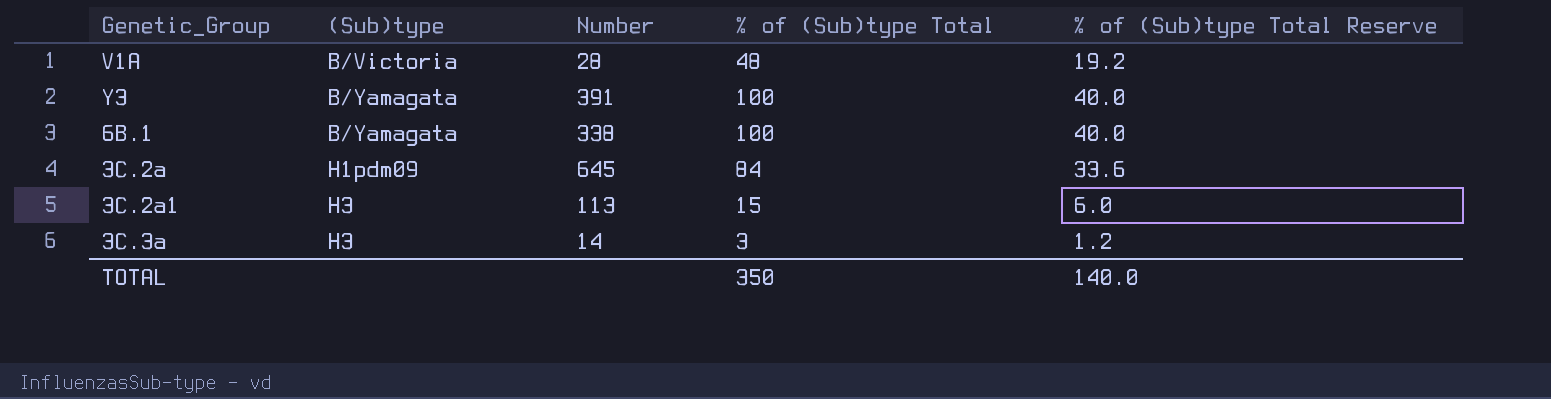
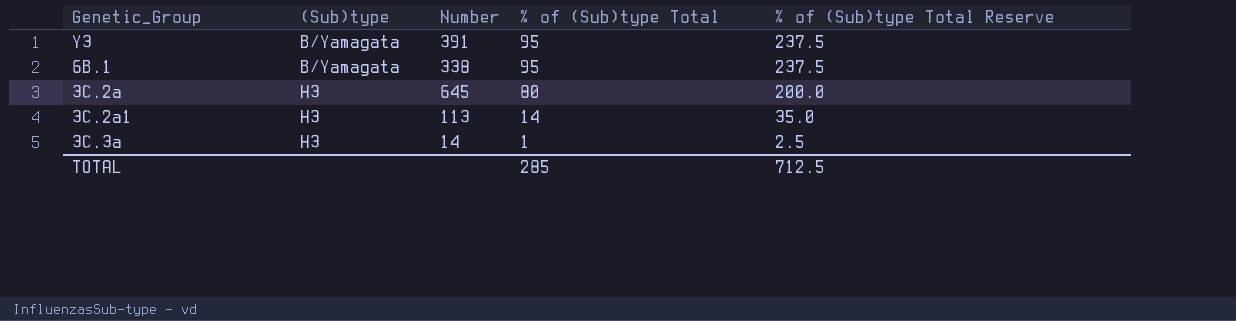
column % of (Sub)type Total Reserve | formula: [% of (Sub)type Total] * 0.4 -> [% of (Sub)type Total] * 2.5
row V1A: B/Victoria | 28 | 48 | 19.2 -> none
Y3 | % of (Sub)type Total: 100 -> 95
6B.1 | % of (Sub)type Total: 100 -> 95
3C.2a | (Sub)type: H1pdm09 -> H3
3C.2a | % of (Sub)type Total: 84 -> 80
3C.2a1 | % of (Sub)type Total: 15 -> 14
3C.3a | % of (Sub)type Total: 3 -> 1
TOTAL | % of (Sub)type Total: 350 -> 285
TOTAL | % of (Sub)type Total Reserve: 140.0 -> 712.5

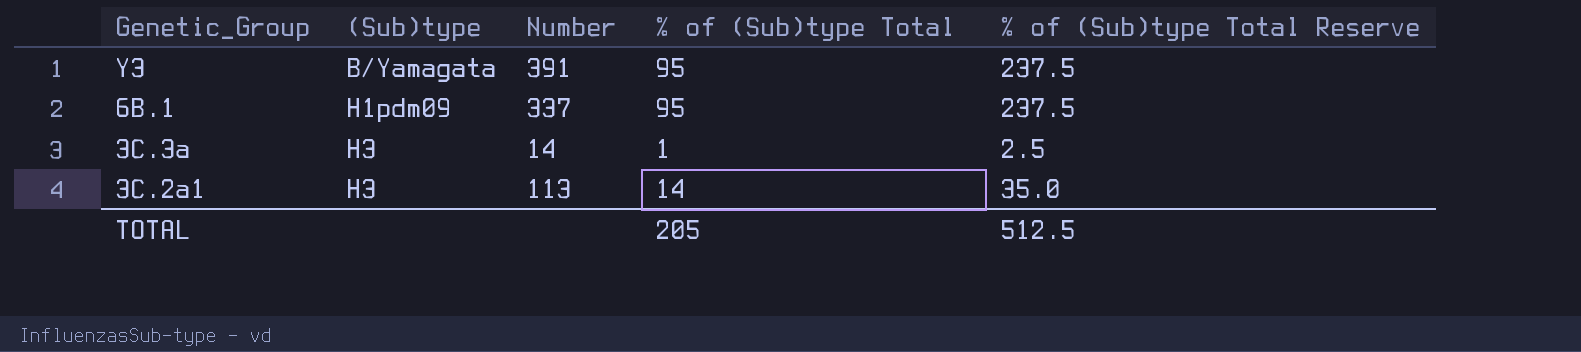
row order: (Sub)type ascending -> Genetic_Group descending
row 3C.2a: H3 | 645 | 80 | 200.0 -> none
6B.1 | (Sub)type: B/Yamagata -> H1pdm09
6B.1 | Number: 338 -> 337
TOTAL | % of (Sub)type Total: 285 -> 205
TOTAL | % of (Sub)type Total Reserve: 712.5 -> 512.5

